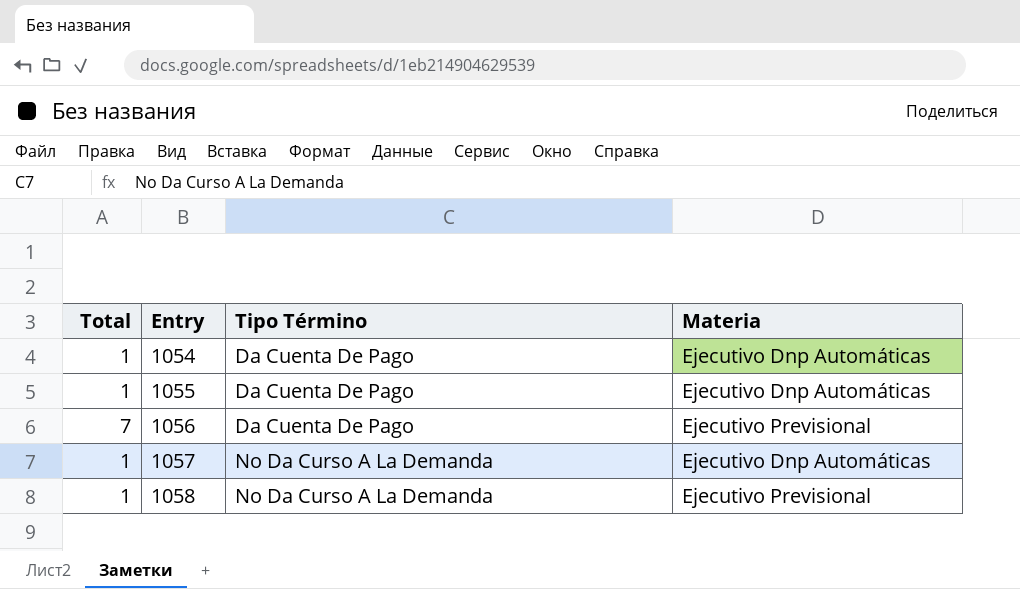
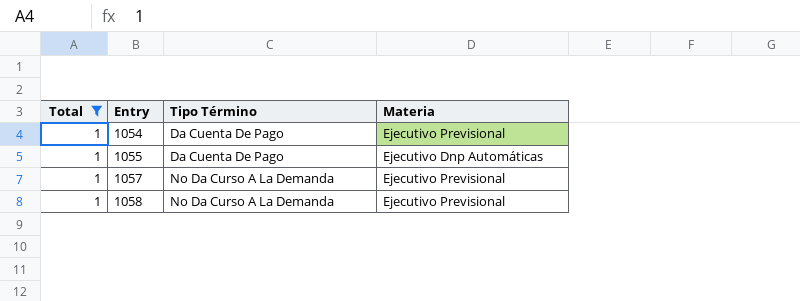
filter: none -> Total = 1
1054 | Materia: Ejecutivo Dnp Automáticas -> Ejecutivo Previsional
1057 | Materia: Ejecutivo Dnp Automáticas -> Ejecutivo Previsional

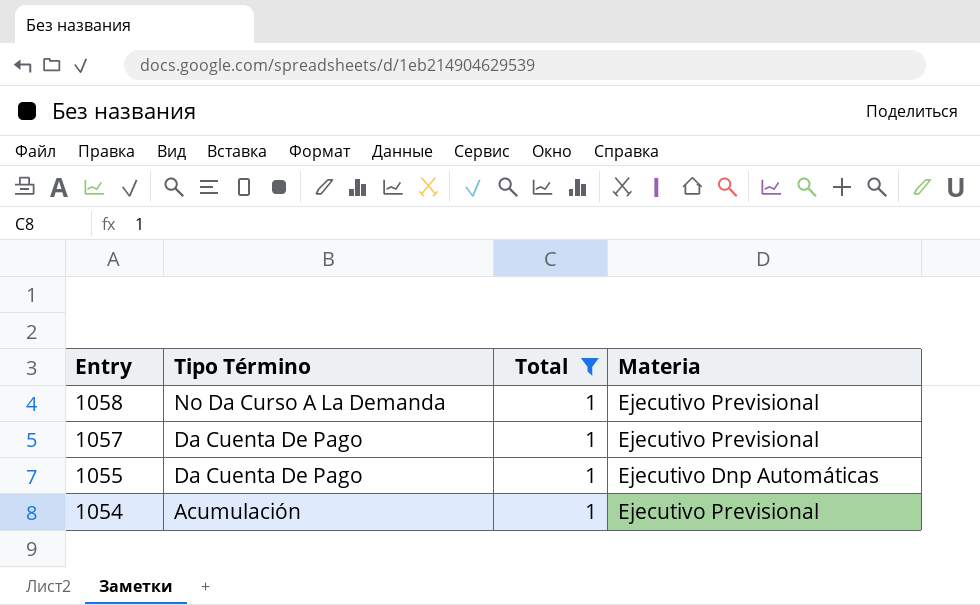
row order: Entry ascending -> Entry descending
column Total | position: 1 -> 3
1057 | Tipo Término: No Da Curso A La Demanda -> Da Cuenta De Pago
1054 | Tipo Término: Da Cuenta De Pago -> Acumulación

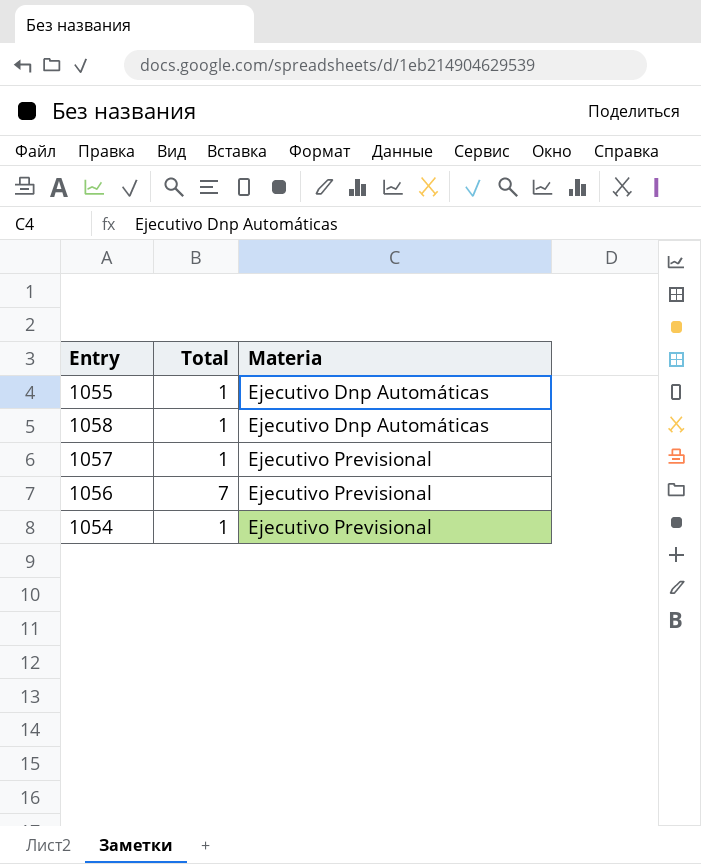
filter: Total = 1 -> none
row order: Entry descending -> Materia ascending
column Tipo Término | position: 2 -> none
1058 | Materia: Ejecutivo Previsional -> Ejecutivo Dnp Automáticas

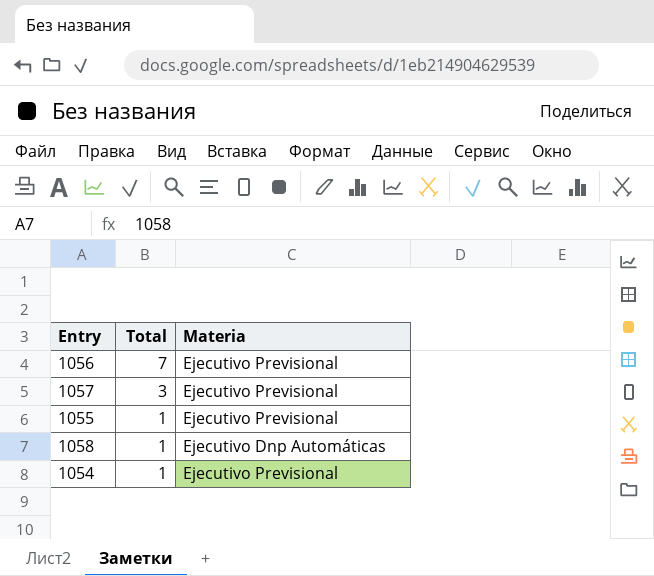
row order: Materia ascending -> Total descending
1057 | Total: 1 -> 3
1055 | Materia: Ejecutivo Dnp Automáticas -> Ejecutivo Previsional

